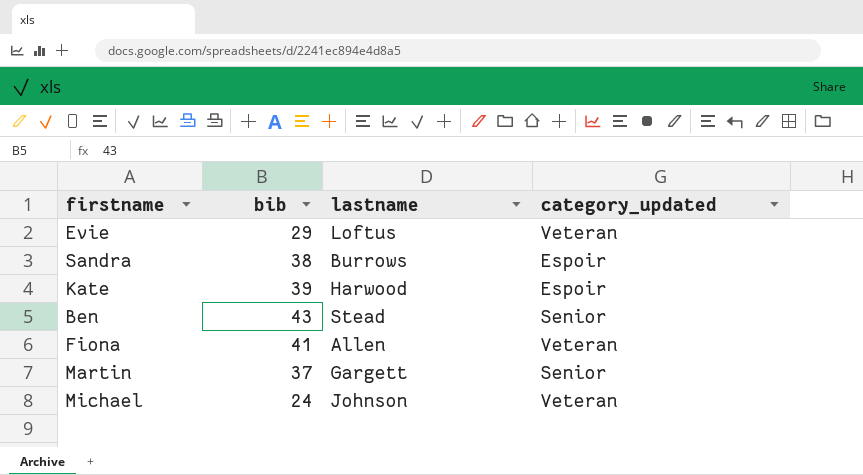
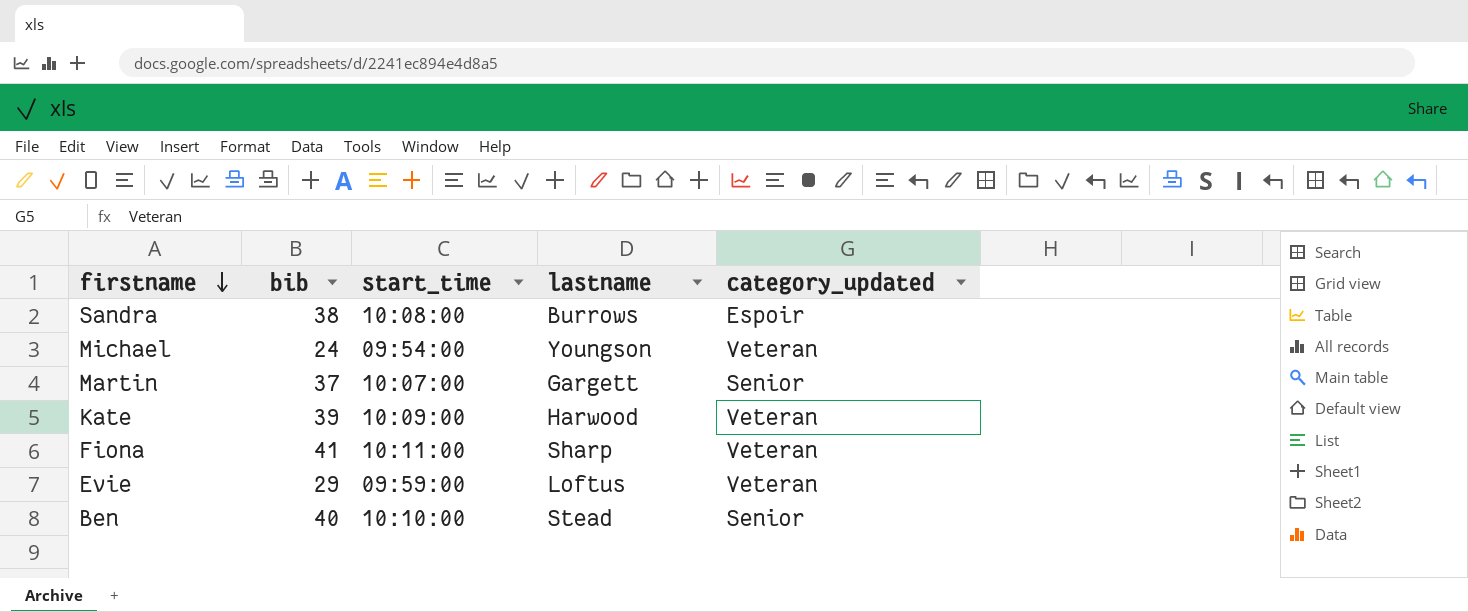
row order: none -> firstname descending
column start_time | position: none -> 3
Michael | lastname: Johnson -> Youngson
Kate | category_updated: Espoir -> Veteran
Fiona | lastname: Allen -> Sharp
Ben | bib: 43 -> 40

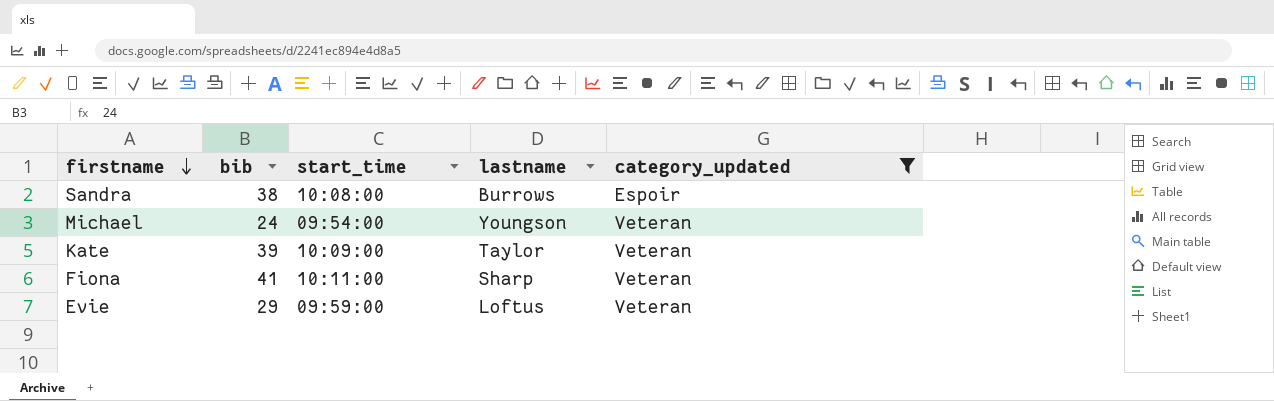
filter: none -> category_updated != Senior
Kate | lastname: Harwood -> Taylor

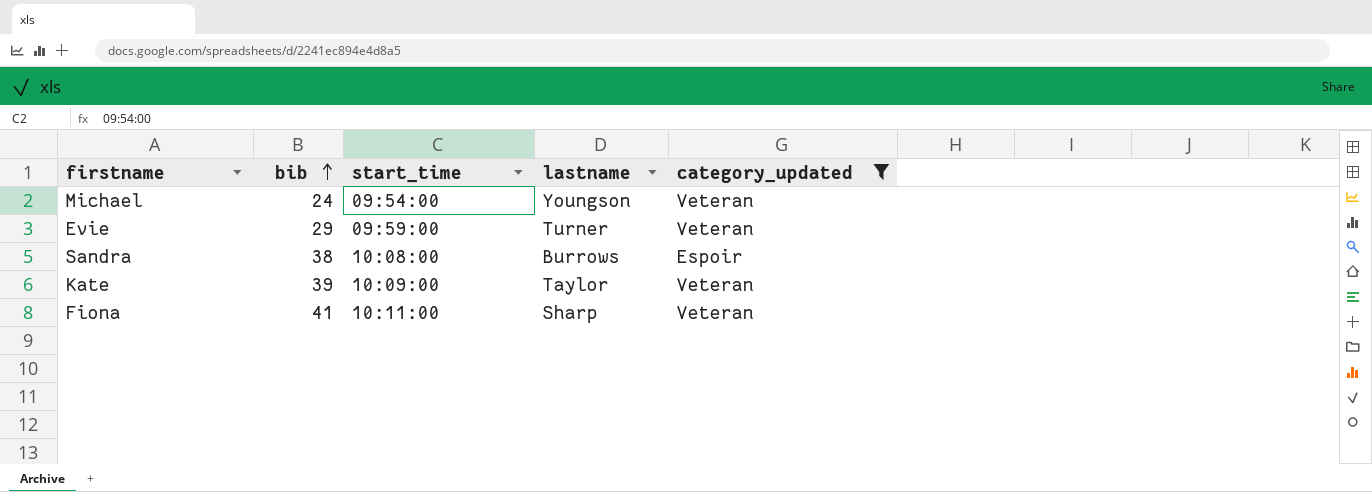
row order: firstname descending -> bib ascending
Evie | lastname: Loftus -> Turner

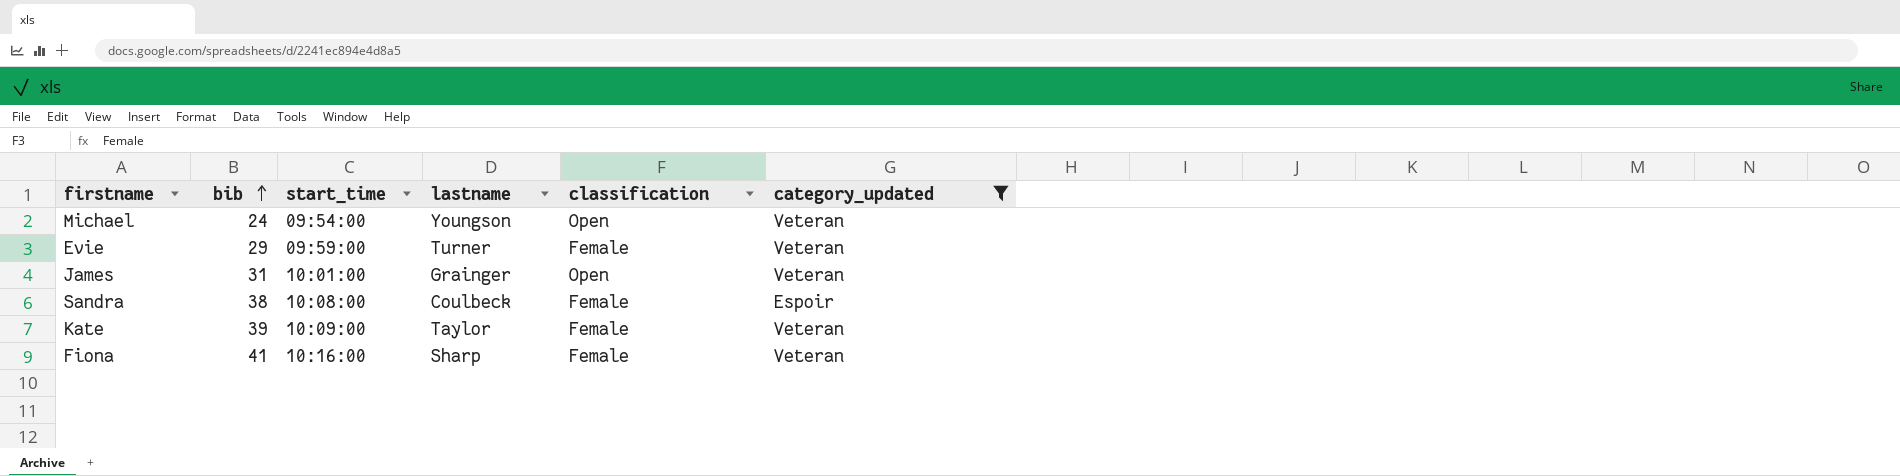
column classification | position: none -> 5
row James: none -> 31 | 10:01:00 | Grainger | Open | Veteran
Sandra | lastname: Burrows -> Coulbeck
Fiona | start_time: 10:11:00 -> 10:16:00

